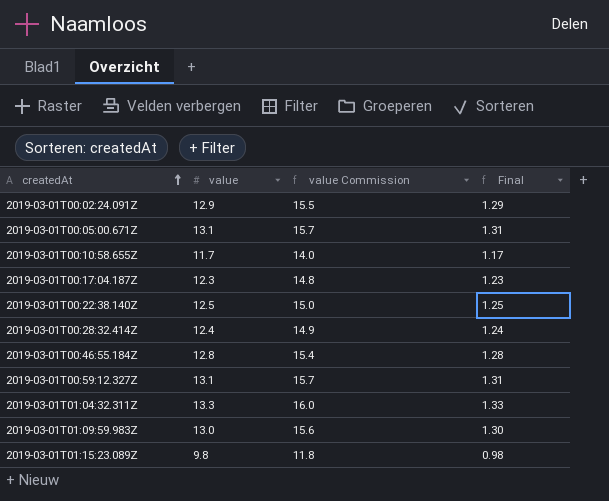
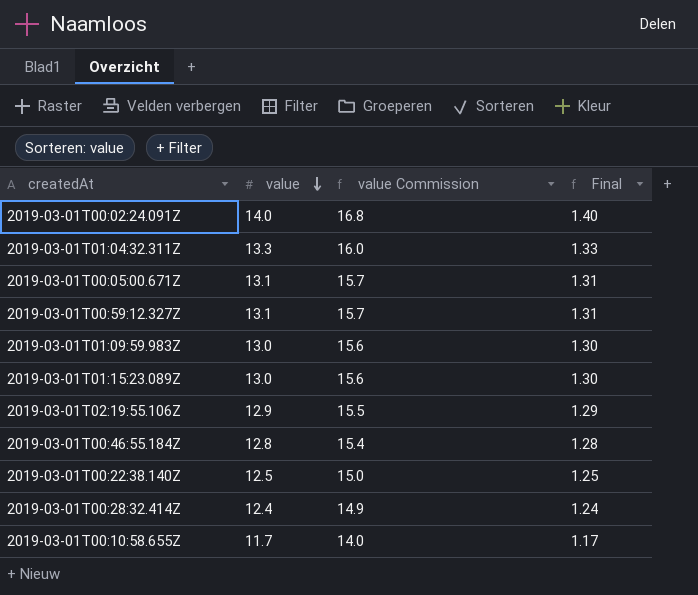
row order: createdAt ascending -> value descending
row 2019-03-01T00:17:04.187Z: 12.3 | 14.8 | 1.23 -> none
2019-03-01T00:02:24.091Z | value: 12.9 -> 14.0
2019-03-01T00:02:24.091Z | value Commission: 15.5 -> 16.8
2019-03-01T00:02:24.091Z | Final: 1.29 -> 1.40
2019-03-01T01:15:23.089Z | value: 9.8 -> 13.0
2019-03-01T01:15:23.089Z | value Commission: 11.8 -> 15.6
2019-03-01T01:15:23.089Z | Final: 0.98 -> 1.30
row 2019-03-01T02:19:55.106Z: none -> 12.9 | 15.5 | 1.29

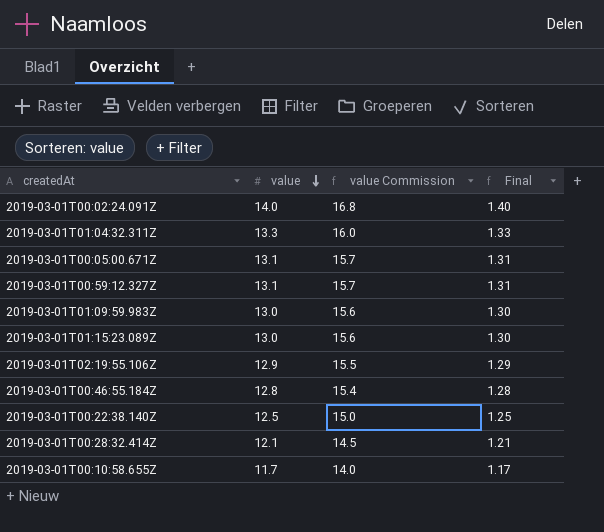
2019-03-01T00:28:32.414Z | value: 12.4 -> 12.1
2019-03-01T00:28:32.414Z | value Commission: 14.9 -> 14.5
2019-03-01T00:28:32.414Z | Final: 1.24 -> 1.21

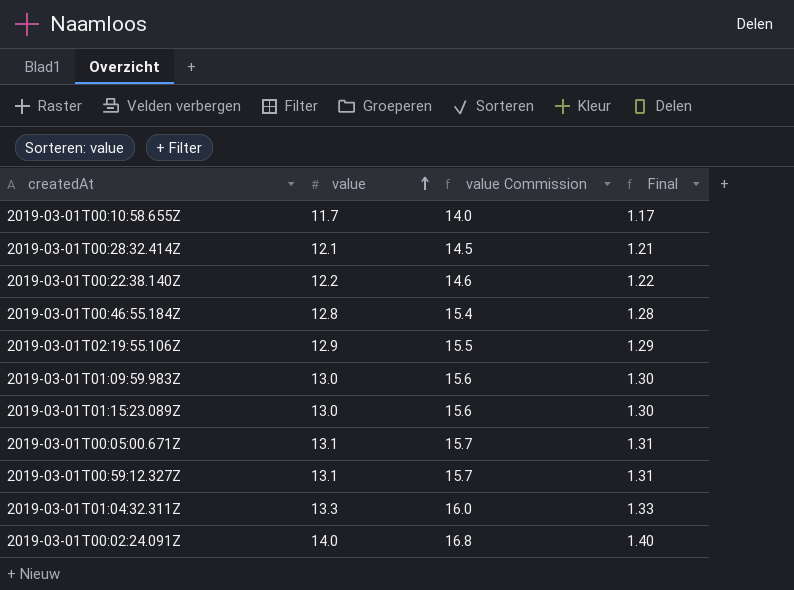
row order: value descending -> value ascending
2019-03-01T00:22:38.140Z | value: 12.5 -> 12.2
2019-03-01T00:22:38.140Z | value Commission: 15.0 -> 14.6
2019-03-01T00:22:38.140Z | Final: 1.25 -> 1.22

